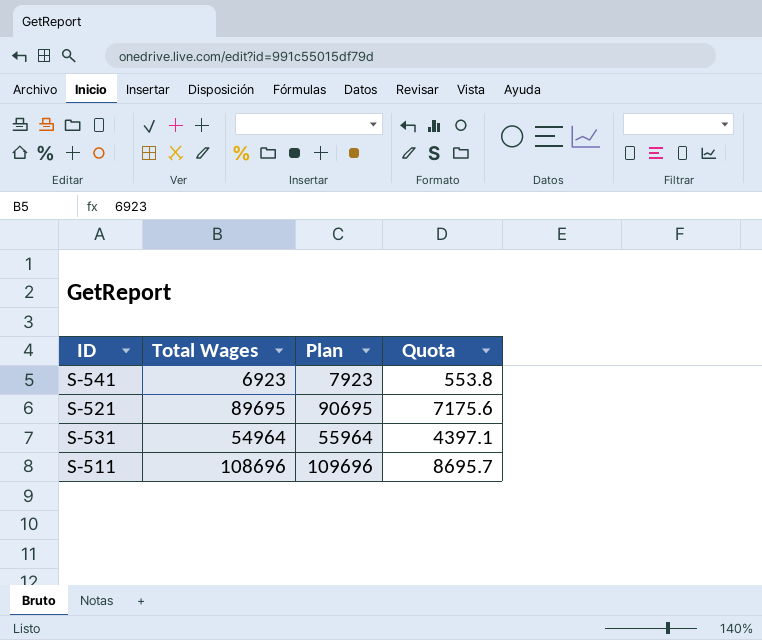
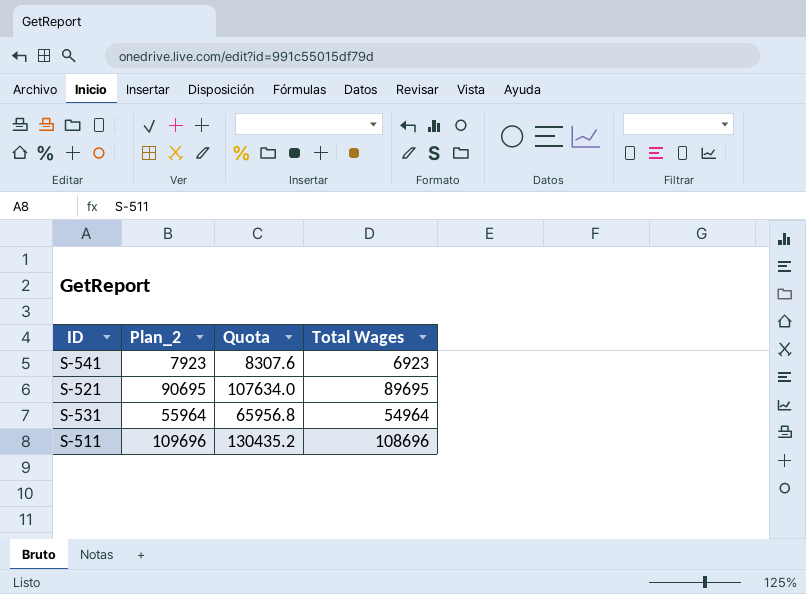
column name: Plan -> Plan_2
column Quota | formula: [Total Wages] * 0.08 -> [Total Wages] * 1.2
column Total Wages | position: 2 -> 4

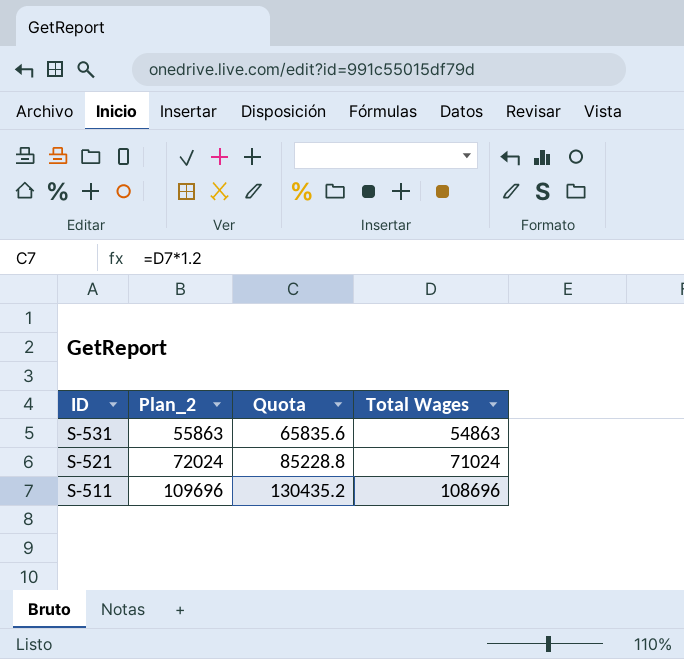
row order: none -> ID descending
row S-541: 7923 | 8307.6 | 6923 -> none
S-531 | Plan_2: 55964 -> 55863
S-531 | Quota: 65956.8 -> 65835.6
S-531 | Total Wages: 54964 -> 54863
S-521 | Plan_2: 90695 -> 72024
S-521 | Quota: 107634.0 -> 85228.8
S-521 | Total Wages: 89695 -> 71024

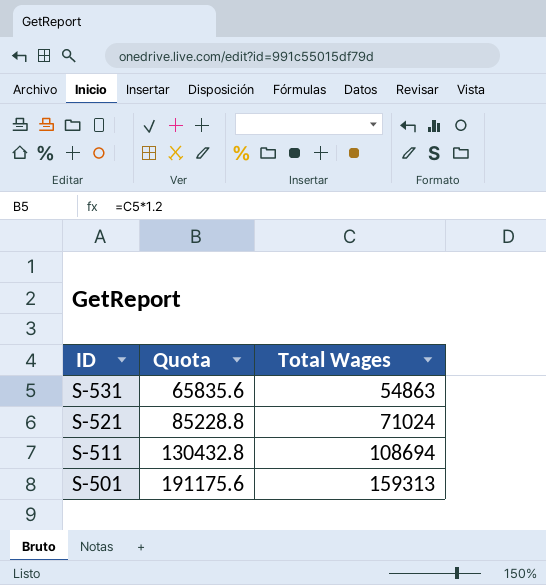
column Plan_2 | formula: [Total Wages] + 1000 -> none
S-511 | Quota: 130435.2 -> 130432.8
S-511 | Total Wages: 108696 -> 108694
row S-501: none -> 191175.6 | 159313

